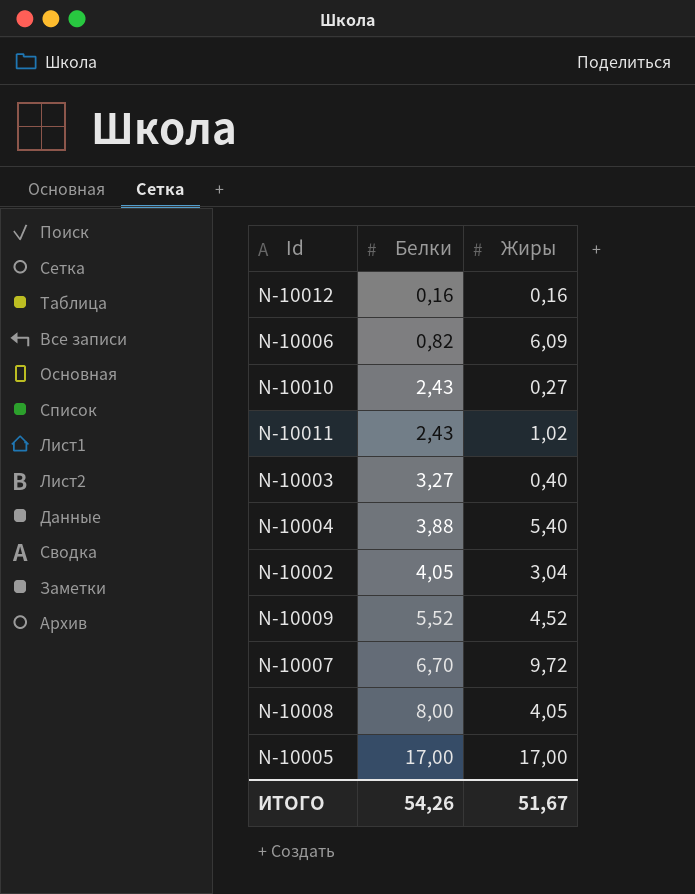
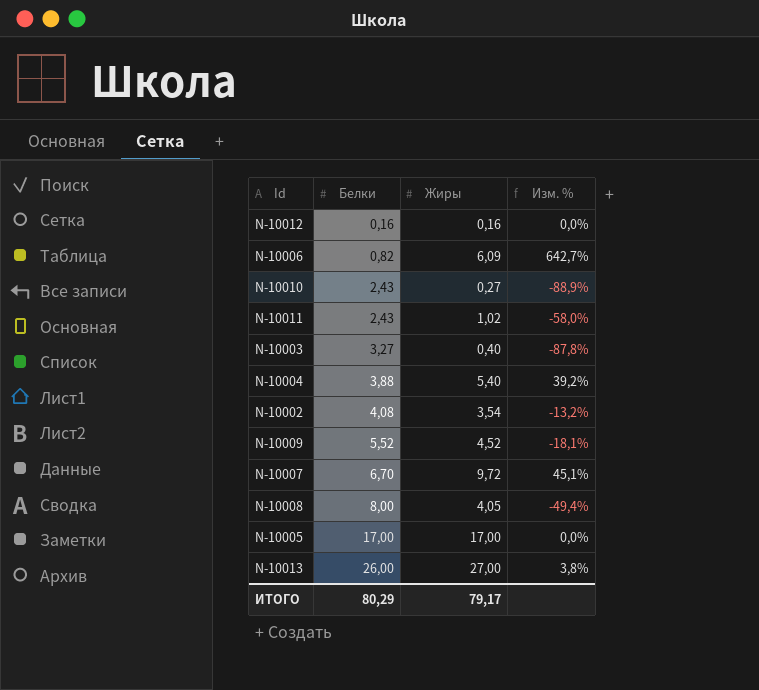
column Изм. % | formula: none -> ([Жиры] - [Белки]) / [Белки]
N-10002 | Белки: 4,05 -> 4,08
N-10002 | Жиры: 3,04 -> 3,54
row N-10013: none -> 26,00 | 27,00 | 3,8%
ИТОГО | Белки: 54,26 -> 80,29
ИТОГО | Жиры: 51,67 -> 79,17

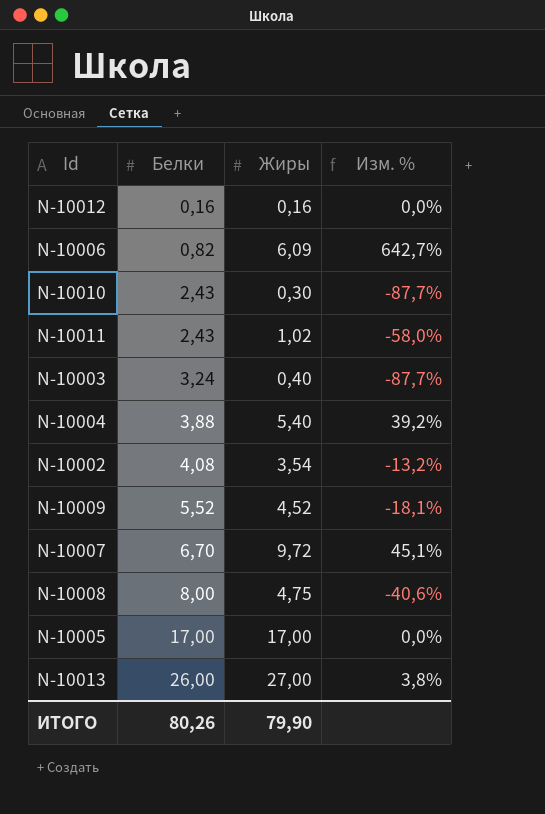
N-10010 | Жиры: 0,27 -> 0,30
N-10010 | Изм. %: -88,9% -> -87,7%
N-10003 | Белки: 3,27 -> 3,24
N-10003 | Изм. %: -87,8% -> -87,7%
N-10008 | Жиры: 4,05 -> 4,75
N-10008 | Изм. %: -49,4% -> -40,6%
ИТОГО | Белки: 80,29 -> 80,26
ИТОГО | Жиры: 79,17 -> 79,90

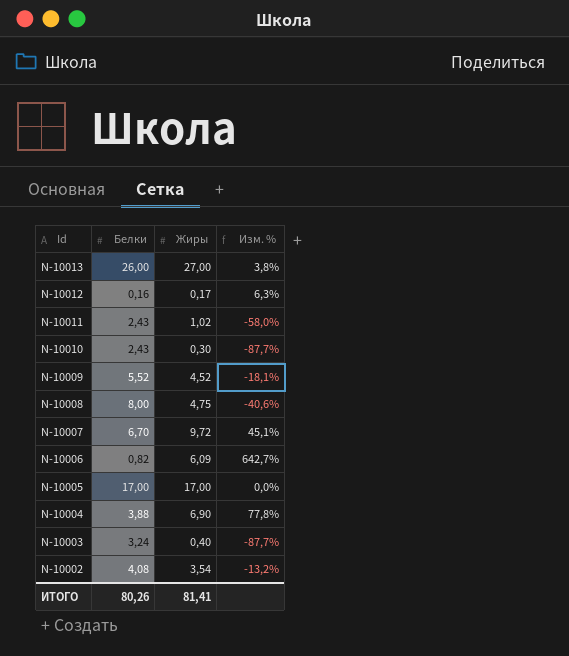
row order: Белки ascending -> Id descending
N-10012 | Жиры: 0,16 -> 0,17
N-10012 | Изм. %: 0,0% -> 6,3%
N-10004 | Жиры: 5,40 -> 6,90
N-10004 | Изм. %: 39,2% -> 77,8%
ИТОГО | Жиры: 79,90 -> 81,41

